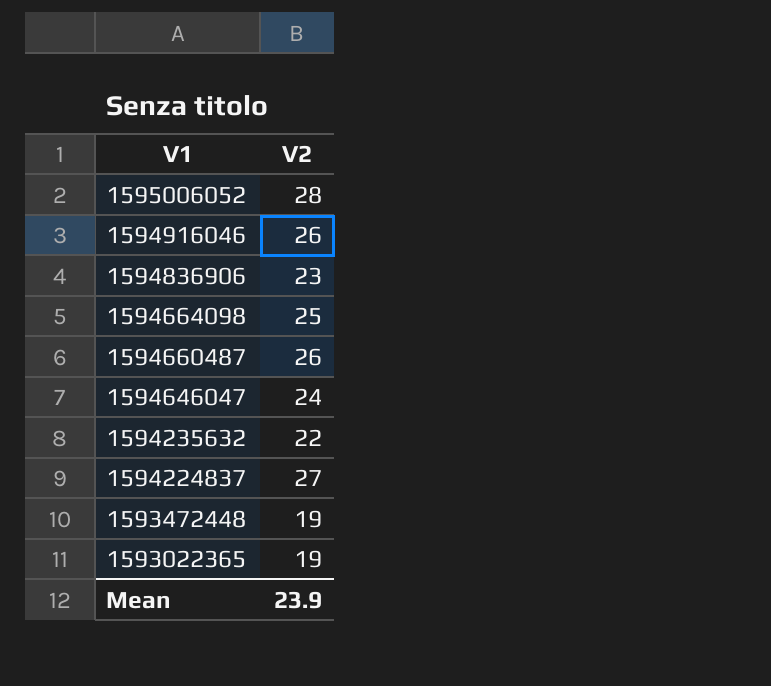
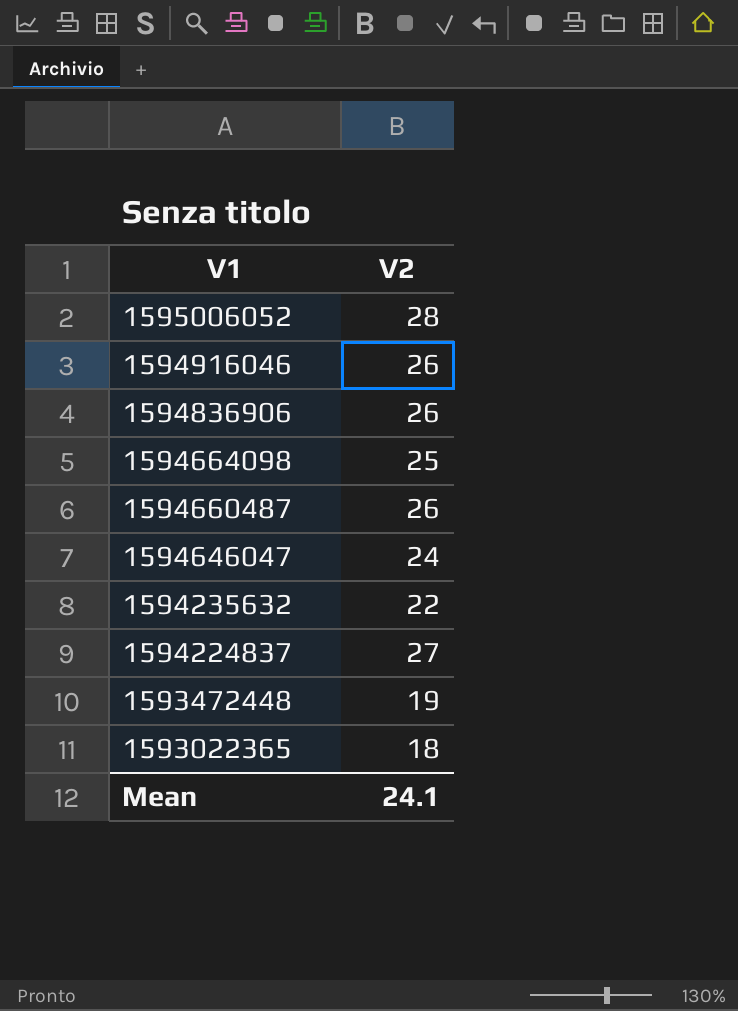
1594836906 | V2: 23 -> 26
1593022365 | V2: 19 -> 18
Mean | V2: 23.9 -> 24.1

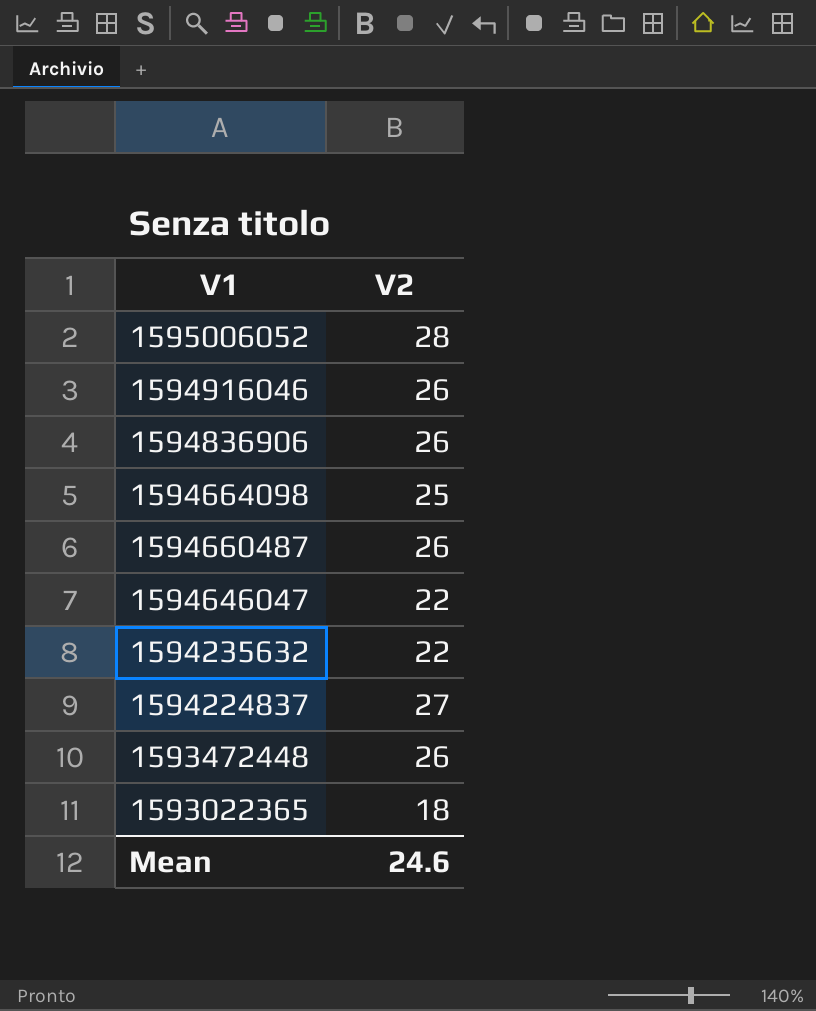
1594646047 | V2: 24 -> 22
1593472448 | V2: 19 -> 26
Mean | V2: 24.1 -> 24.6

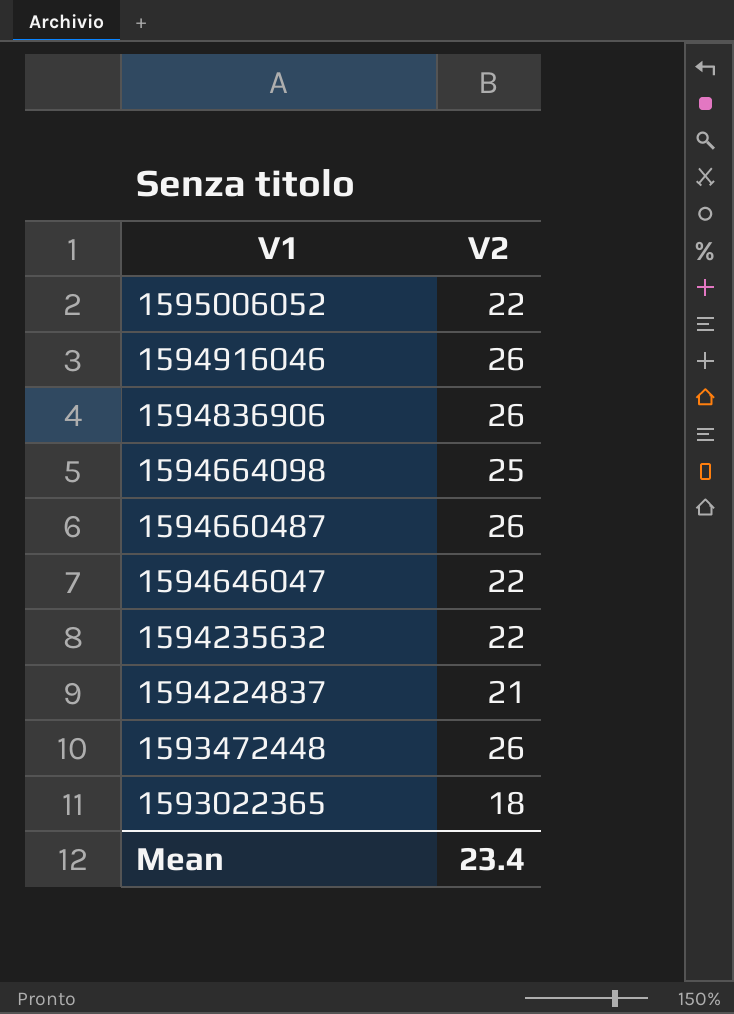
1595006052 | V2: 28 -> 22
1594224837 | V2: 27 -> 21
Mean | V2: 24.6 -> 23.4

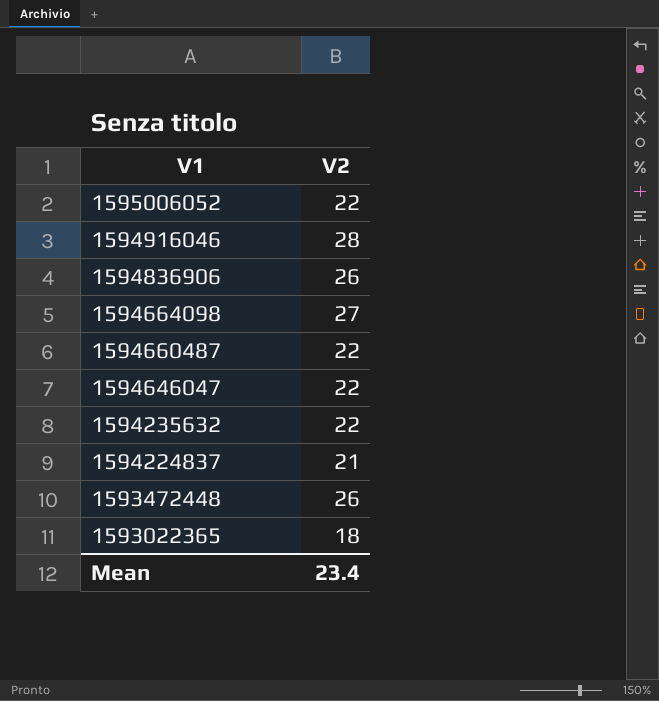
1594916046 | V2: 26 -> 28
1594664098 | V2: 25 -> 27
1594660487 | V2: 26 -> 22

